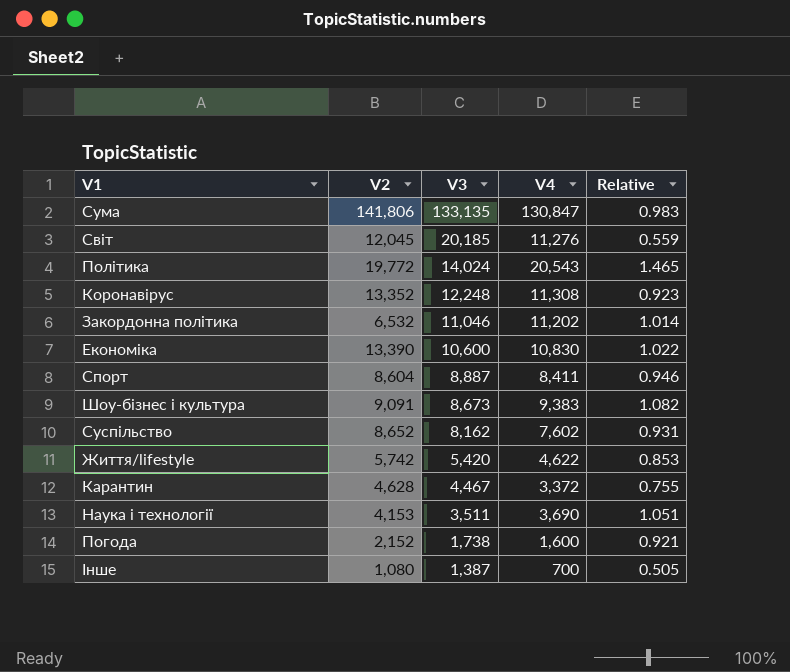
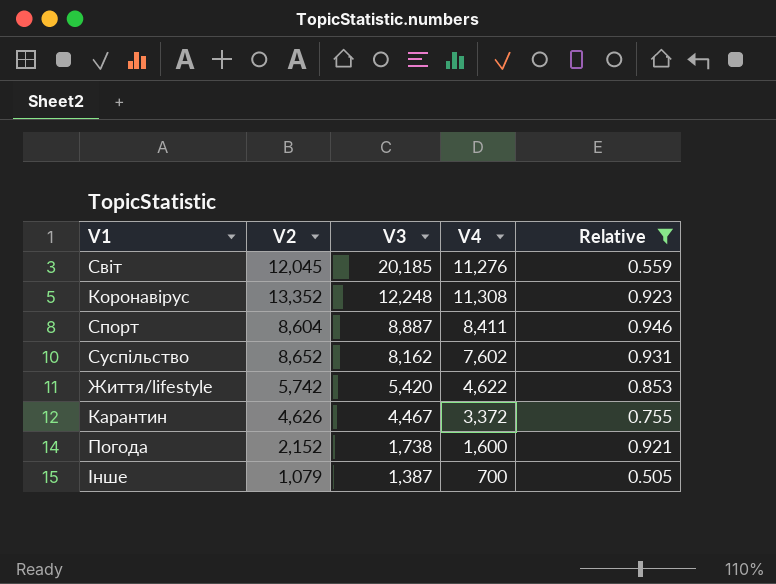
filter: none -> Relative <= 0.946
Карантин | V2: 4,628 -> 4,626
Інше | V2: 1,080 -> 1,079

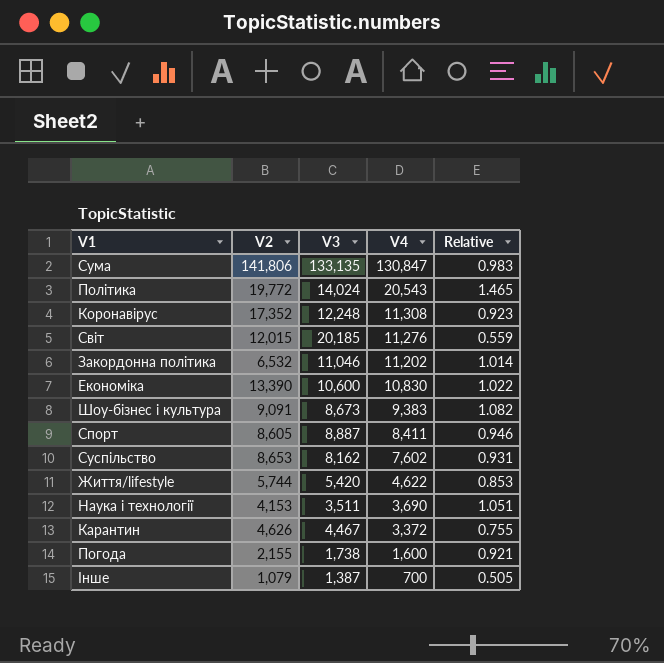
filter: Relative <= 0.946 -> none
row order: V3 descending -> V4 descending
Коронавірус | V2: 13,352 -> 17,352
Світ | V2: 12,045 -> 12,015
Спорт | V2: 8,604 -> 8,605
Суспільство | V2: 8,652 -> 8,653
Життя/lifestyle | V2: 5,742 -> 5,744
Погода | V2: 2,152 -> 2,155

